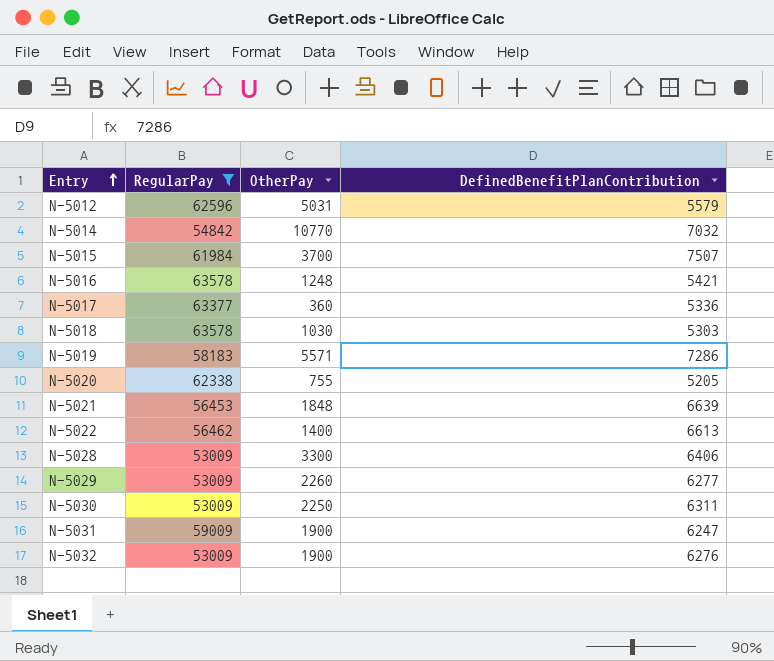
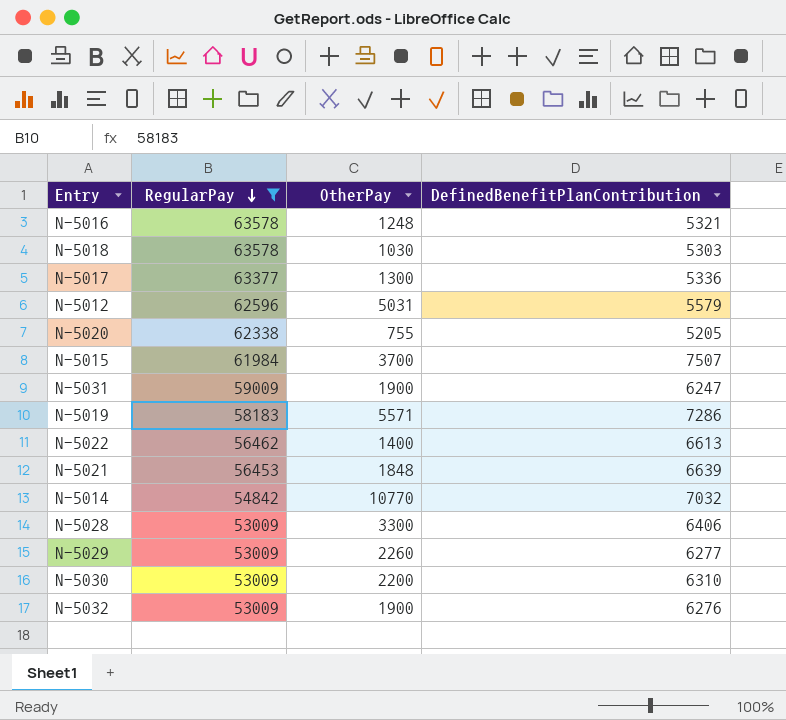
row order: Entry ascending -> RegularPay descending
N-5016 | DefinedBenefitPlanContribution: 5421 -> 5321
N-5017 | OtherPay: 360 -> 1300
N-5030 | OtherPay: 2250 -> 2200
N-5030 | DefinedBenefitPlanContribution: 6311 -> 6310

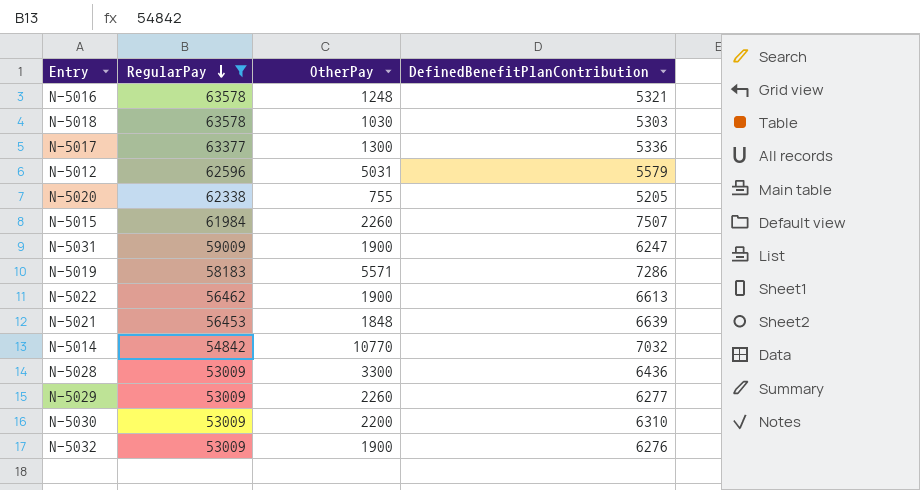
N-5015 | OtherPay: 3700 -> 2260
N-5022 | OtherPay: 1400 -> 1900
N-5028 | DefinedBenefitPlanContribution: 6406 -> 6436

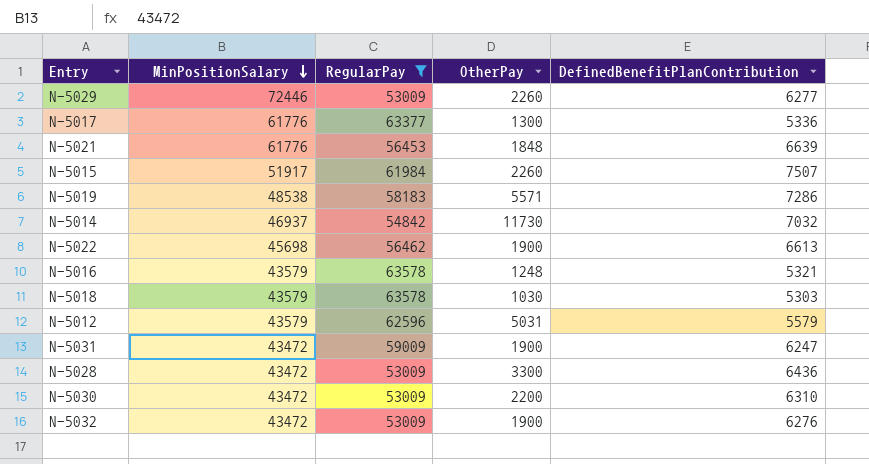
row order: RegularPay descending -> MinPositionSalary descending
column MinPositionSalary | position: none -> 2
row N-5020: 62338 | 755 | 5205 -> none
N-5014 | OtherPay: 10770 -> 11730

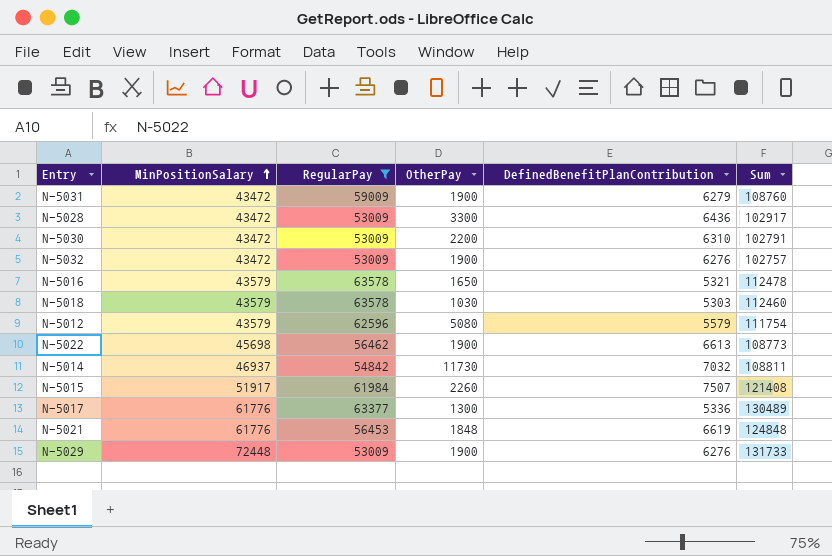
row order: MinPositionSalary descending -> MinPositionSalary ascending
column Sum | formula: none -> [MinPositionSalary] + [RegularPay] + [DefinedBenefitPlanContribution]
row N-5019: 48538 | 58183 | 5571 | 7286 -> none
N-5031 | DefinedBenefitPlanContribution: 6247 -> 6279
N-5016 | OtherPay: 1248 -> 1650
N-5012 | OtherPay: 5031 -> 5080
N-5021 | DefinedBenefitPlanContribution: 6639 -> 6619
N-5029 | MinPositionSalary: 72446 -> 72448
N-5029 | OtherPay: 2260 -> 1900
N-5029 | DefinedBenefitPlanContribution: 6277 -> 6276

